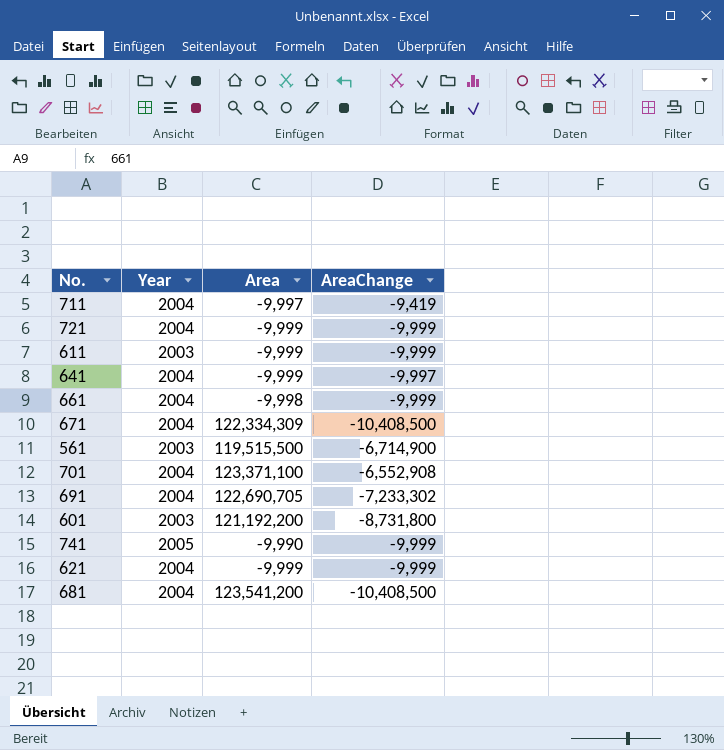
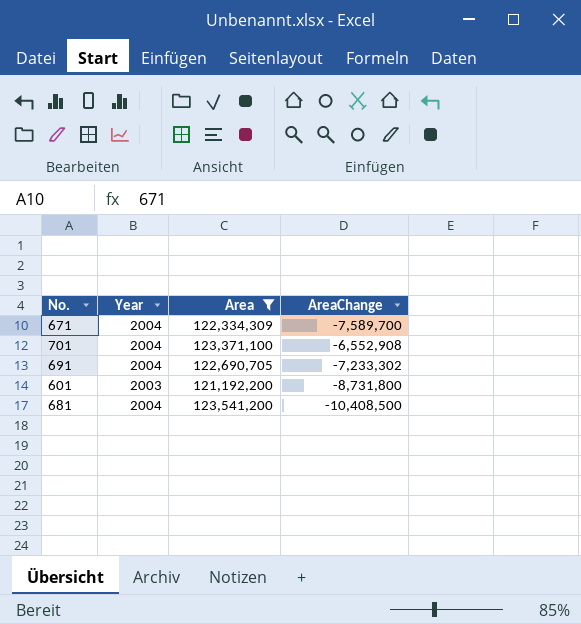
filter: none -> Area >= 121,192,200
671 | AreaChange: -10,408,500 -> -7,589,700

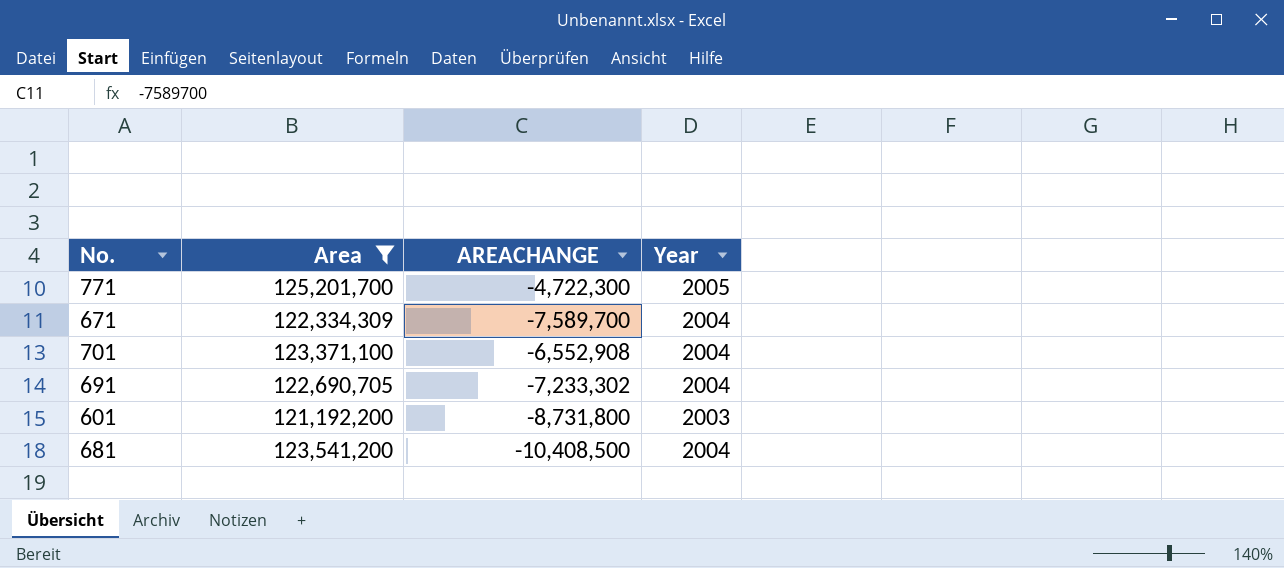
column name: AreaChange -> AREACHANGE
column Year | position: 2 -> 4
row 771: none -> 125,201,700 | -4,722,300 | 2005

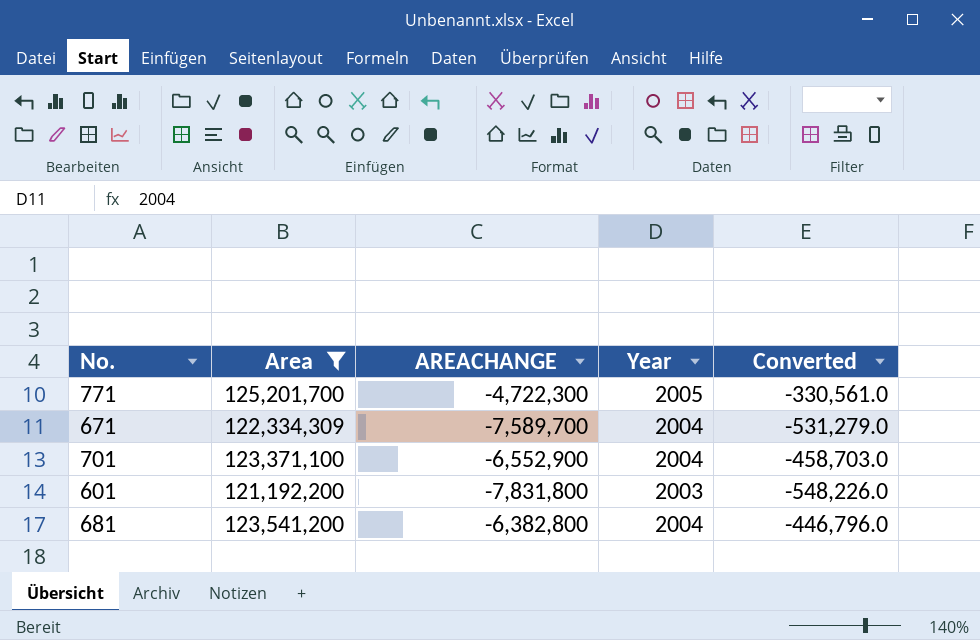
column Converted | formula: none -> [AREACHANGE] * 0.07
row 691: 122,690,705 | -7,233,302 | 2004 -> none
701 | AREACHANGE: -6,552,908 -> -6,552,900
601 | AREACHANGE: -8,731,800 -> -7,831,800
681 | AREACHANGE: -10,408,500 -> -6,382,800

